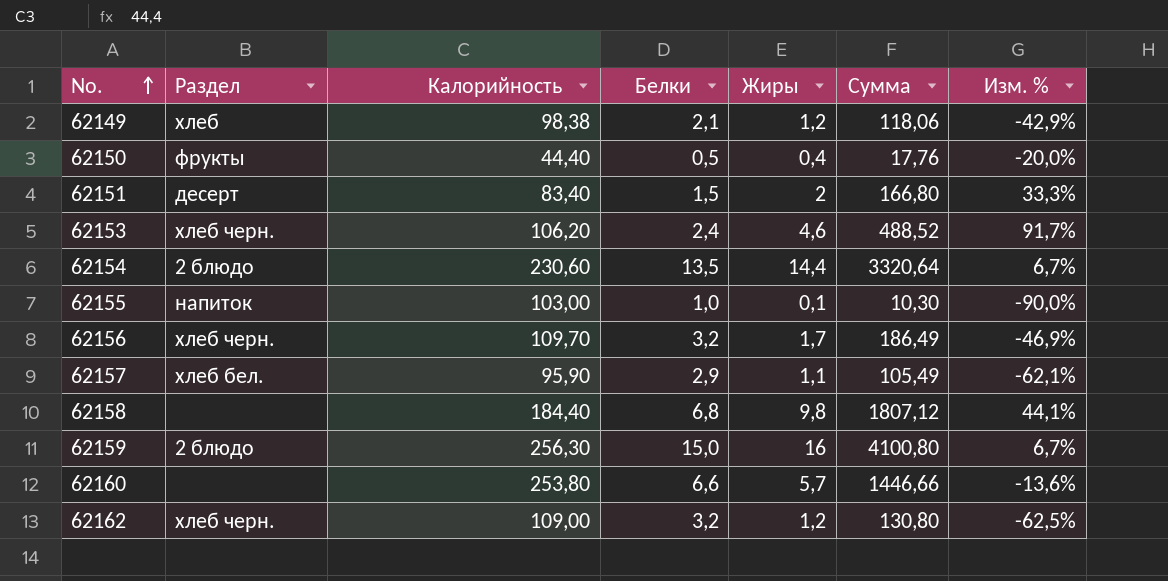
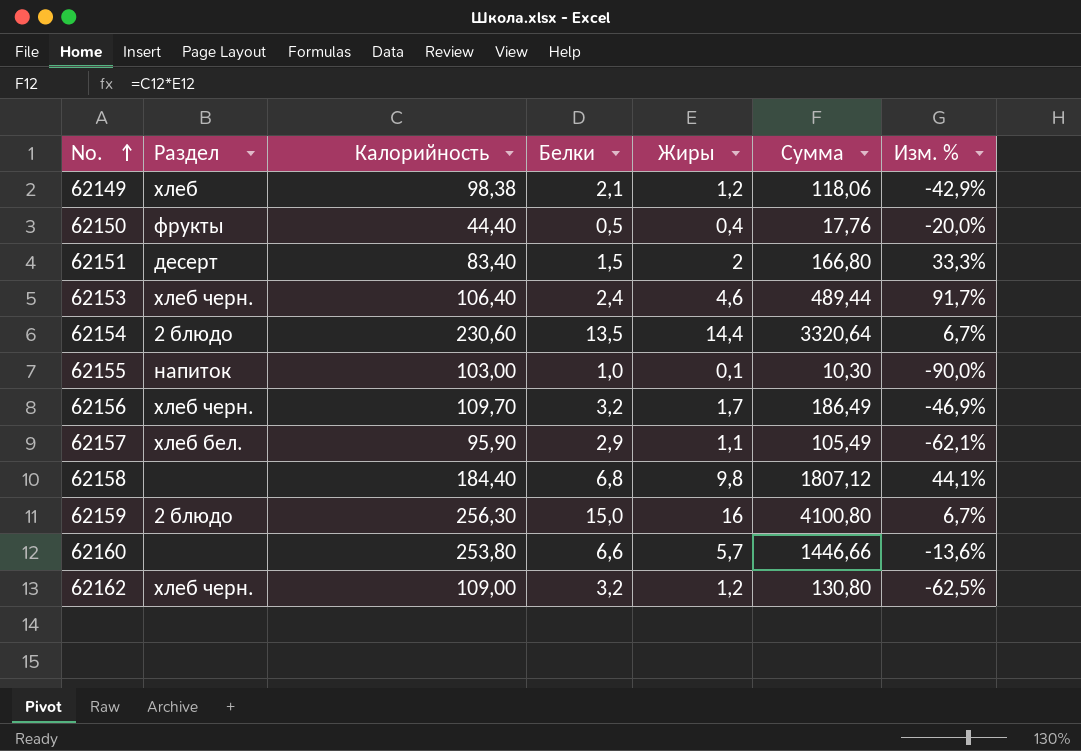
62153 | Калорийность: 106,20 -> 106,40
62153 | Сумма: 488,52 -> 489,44

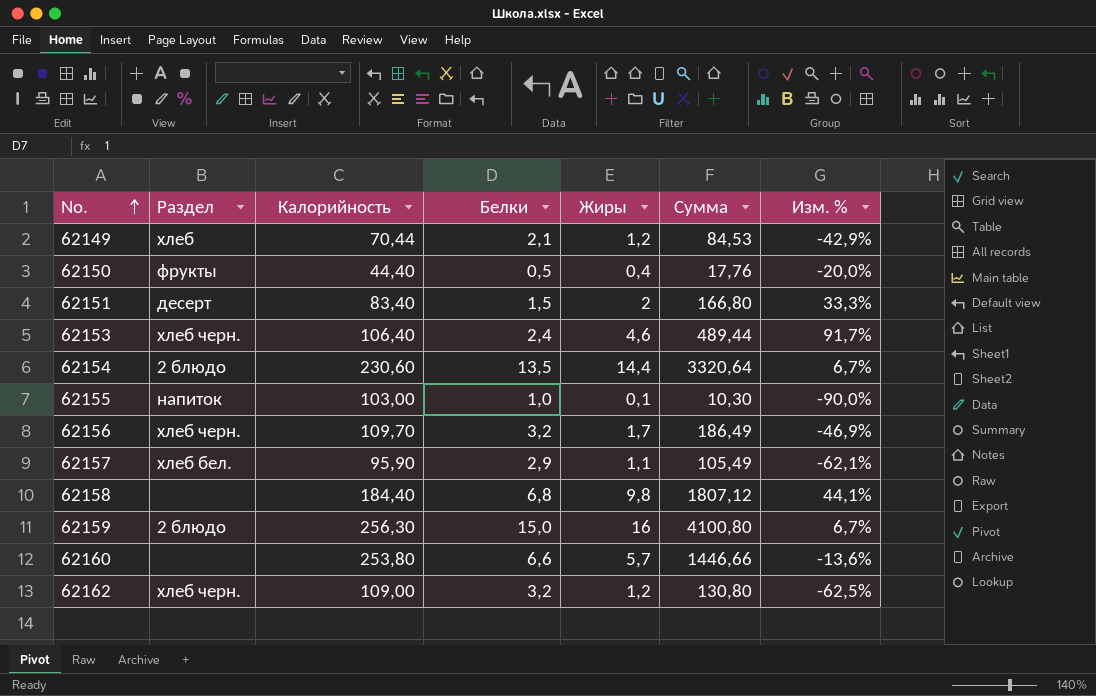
62149 | Калорийность: 98,38 -> 70,44
62149 | Сумма: 118,06 -> 84,53

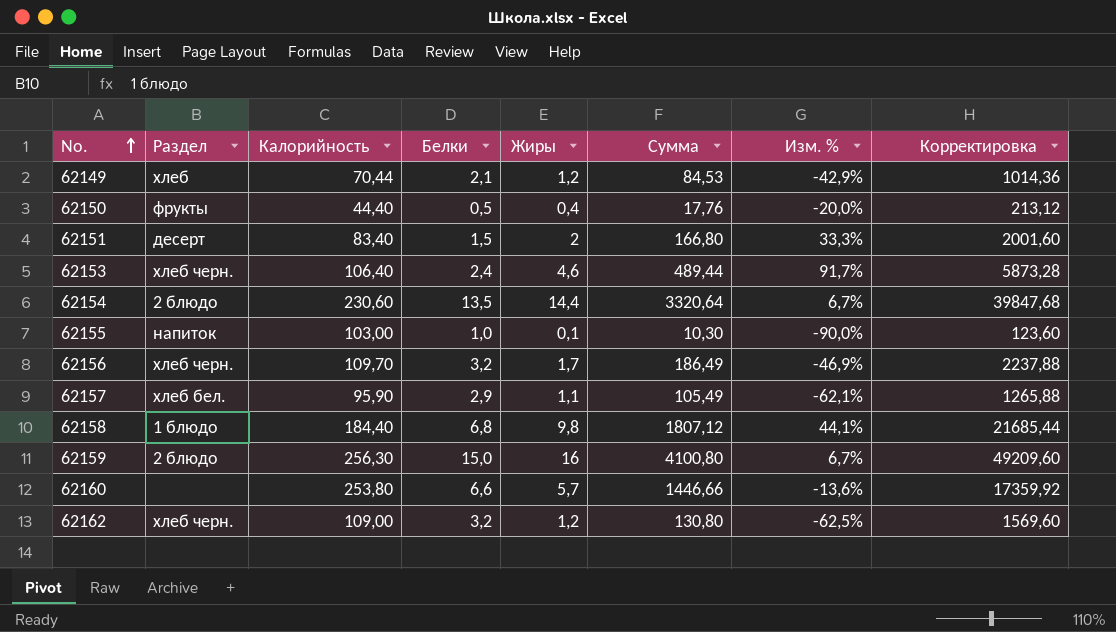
column Корректировка | formula: none -> [Сумма] * 12
62158 | Раздел: none -> 1 блюдо

